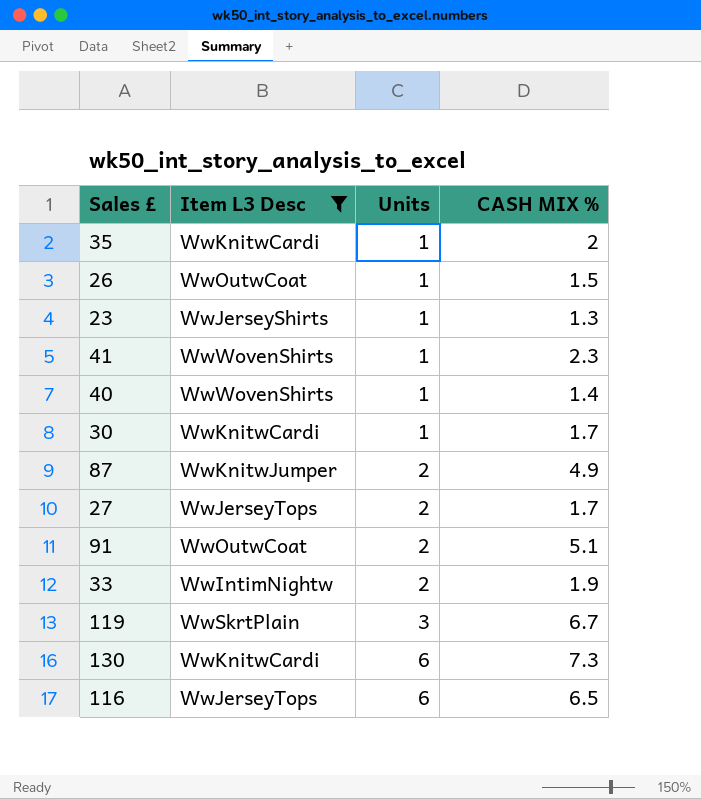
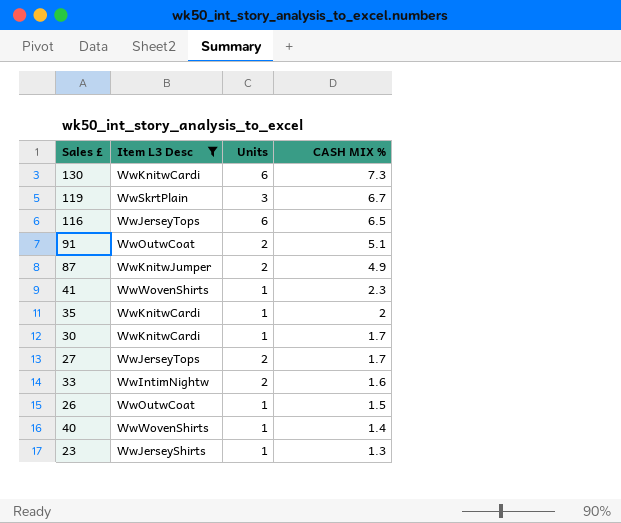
row order: Units ascending -> CASH MIX % descending
33 | CASH MIX %: 1.9 -> 1.6

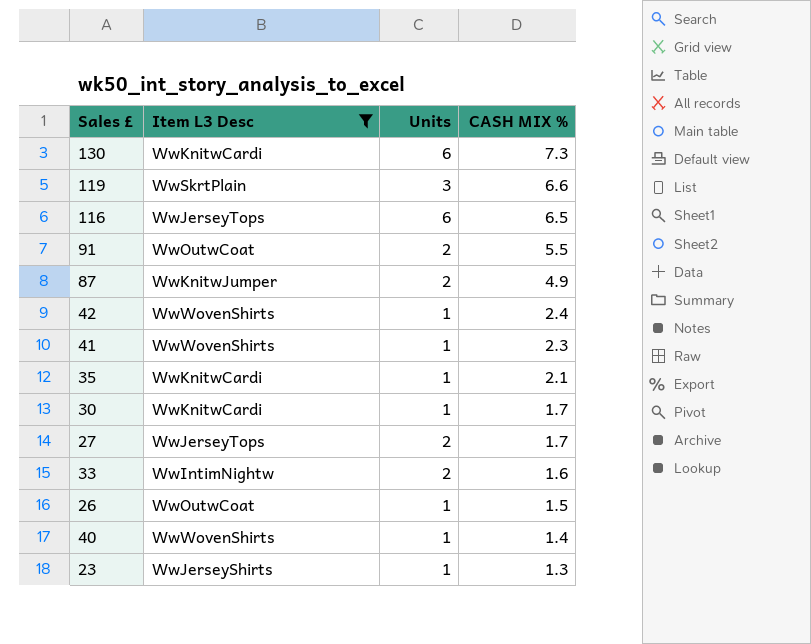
119 | CASH MIX %: 6.7 -> 6.6
91 | CASH MIX %: 5.1 -> 5.5
row 42: none -> WwWovenShirts | 1 | 2.4
35 | CASH MIX %: 2 -> 2.1

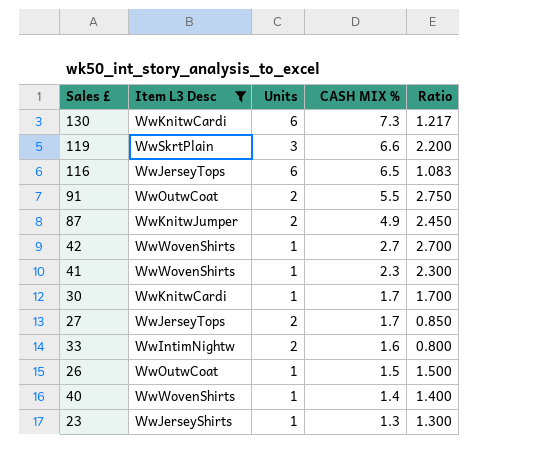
column Ratio | formula: none -> [CASH MIX %] / [Units]
row 35: WwKnitwCardi | 1 | 2.1 -> none
42 | CASH MIX %: 2.4 -> 2.7

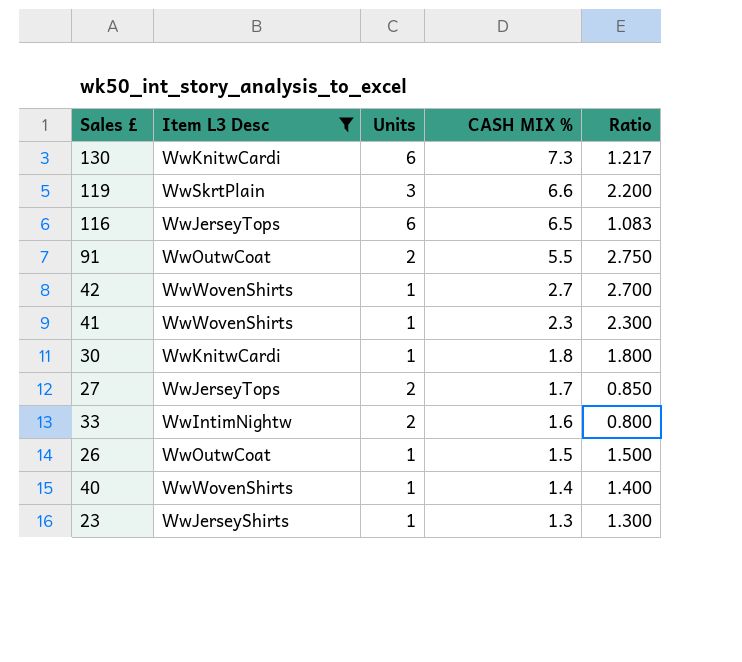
row 87: WwKnitwJumper | 2 | 4.9 | 2.450 -> none
30 | CASH MIX %: 1.7 -> 1.8
30 | Ratio: 1.700 -> 1.800

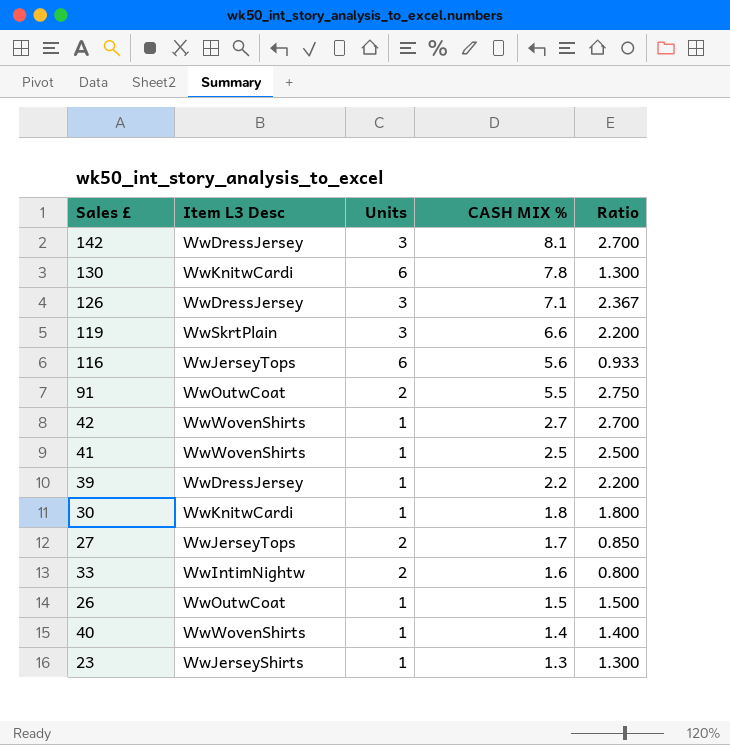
filter: Item L3 Desc != WwDressJersey -> none
130 | CASH MIX %: 7.3 -> 7.8
130 | Ratio: 1.217 -> 1.300
116 | CASH MIX %: 6.5 -> 5.6
116 | Ratio: 1.083 -> 0.933
41 | CASH MIX %: 2.3 -> 2.5
41 | Ratio: 2.300 -> 2.500

